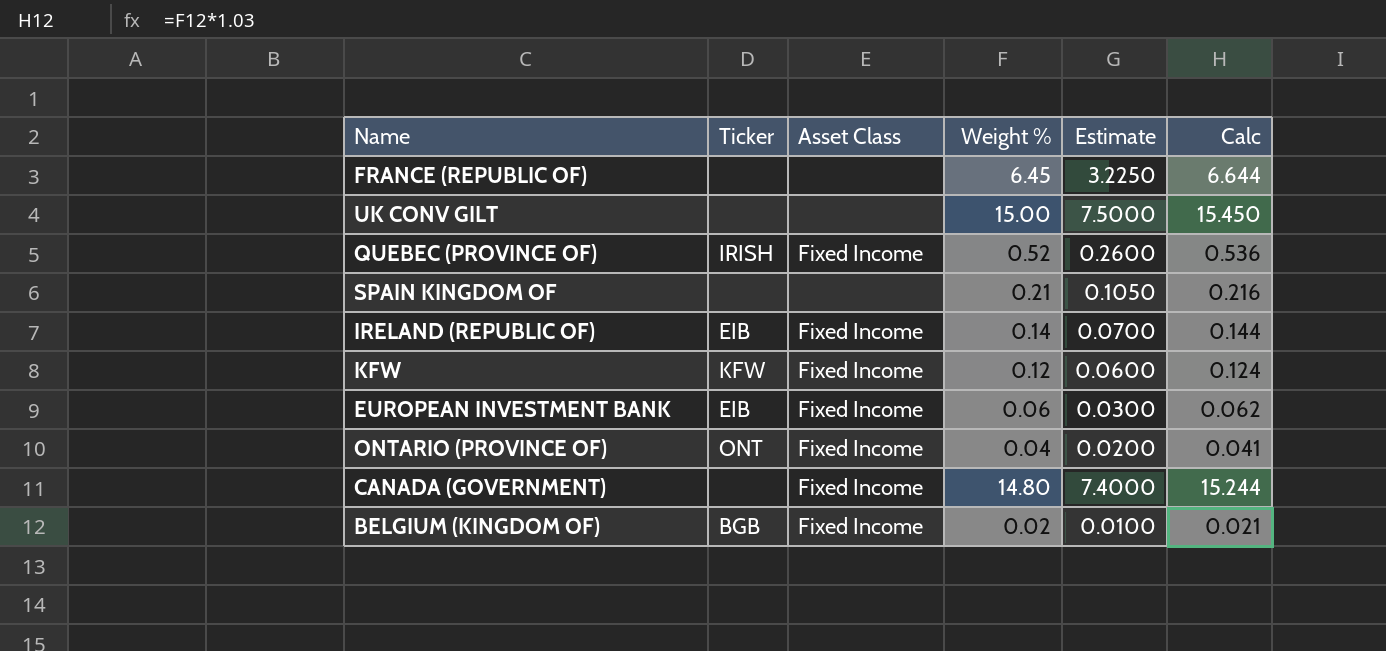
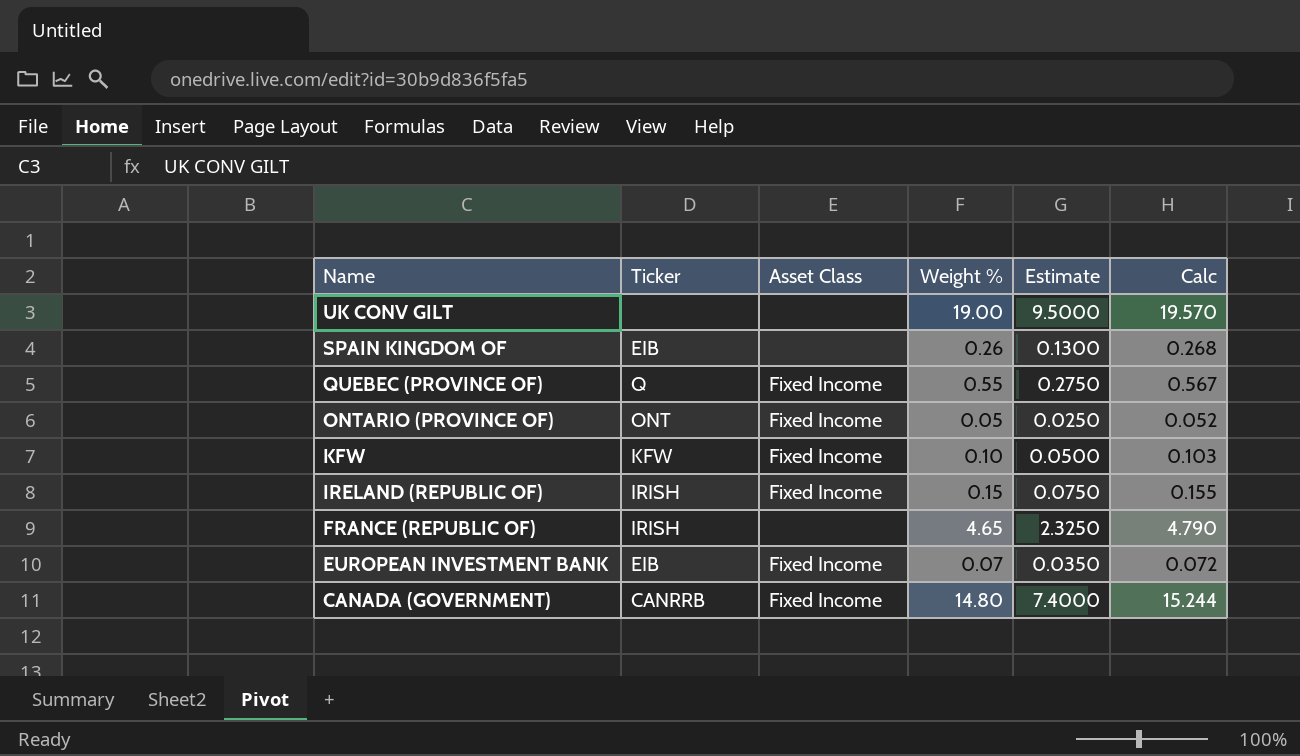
row order: none -> Name descending
row BELGIUM (KINGDOM OF): BGB | Fixed Income | 0.02 | 0.0100 | 0.021 -> none
UK CONV GILT | Weight %: 15.00 -> 19.00
UK CONV GILT | Estimate: 7.5000 -> 9.5000
UK CONV GILT | Calc: 15.450 -> 19.570
SPAIN KINGDOM OF | Ticker: none -> EIB
SPAIN KINGDOM OF | Weight %: 0.21 -> 0.26
SPAIN KINGDOM OF | Estimate: 0.1050 -> 0.1300
SPAIN KINGDOM OF | Calc: 0.216 -> 0.268
QUEBEC (PROVINCE OF) | Ticker: IRISH -> Q
QUEBEC (PROVINCE OF) | Weight %: 0.52 -> 0.55
QUEBEC (PROVINCE OF) | Estimate: 0.2600 -> 0.2750
QUEBEC (PROVINCE OF) | Calc: 0.536 -> 0.567
ONTARIO (PROVINCE OF) | Weight %: 0.04 -> 0.05
ONTARIO (PROVINCE OF) | Estimate: 0.0200 -> 0.0250
ONTARIO (PROVINCE OF) | Calc: 0.041 -> 0.052
KFW | Weight %: 0.12 -> 0.10
KFW | Estimate: 0.0600 -> 0.0500
KFW | Calc: 0.124 -> 0.103
IRELAND (REPUBLIC OF) | Ticker: EIB -> IRISH
IRELAND (REPUBLIC OF) | Weight %: 0.14 -> 0.15
IRELAND (REPUBLIC OF) | Estimate: 0.0700 -> 0.0750
IRELAND (REPUBLIC OF) | Calc: 0.144 -> 0.155
FRANCE (REPUBLIC OF) | Ticker: none -> IRISH
FRANCE (REPUBLIC OF) | Weight %: 6.45 -> 4.65
FRANCE (REPUBLIC OF) | Estimate: 3.2250 -> 2.3250
FRANCE (REPUBLIC OF) | Calc: 6.644 -> 4.790
EUROPEAN INVESTMENT BANK | Weight %: 0.06 -> 0.07
EUROPEAN INVESTMENT BANK | Estimate: 0.0300 -> 0.0350
EUROPEAN INVESTMENT BANK | Calc: 0.062 -> 0.072
CANADA (GOVERNMENT) | Ticker: none -> CANRRB

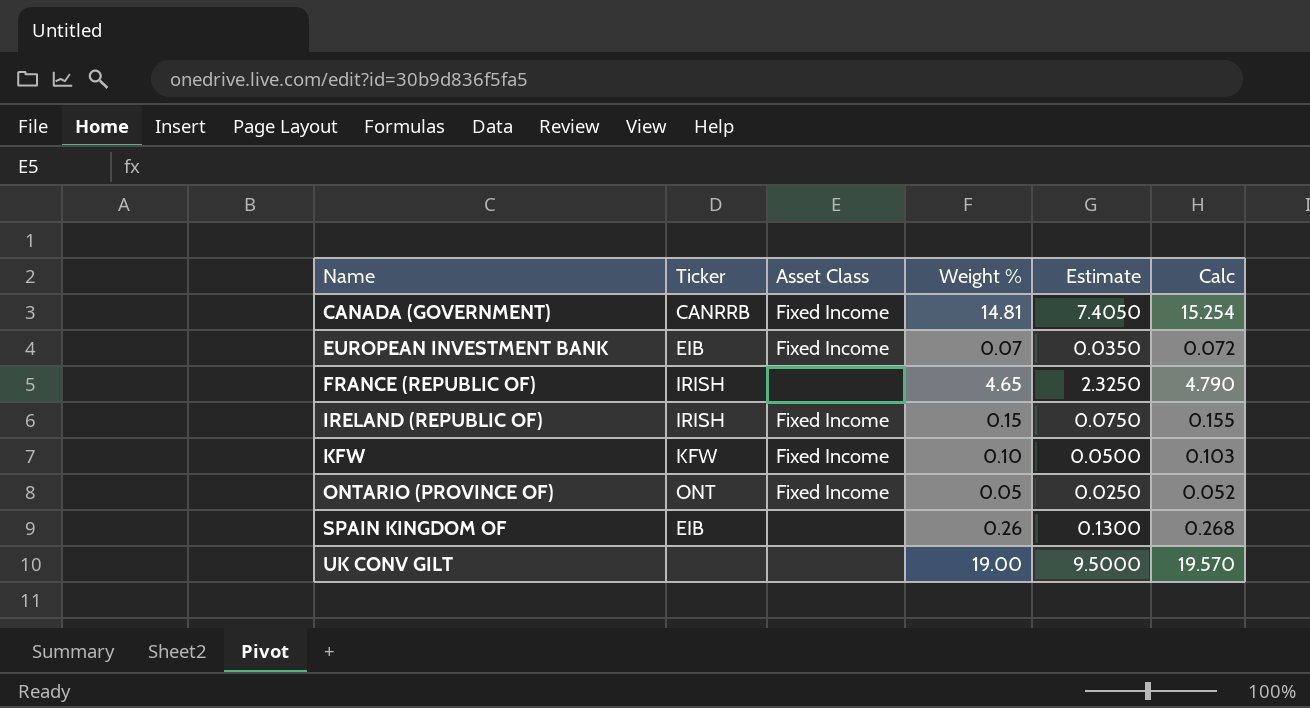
row order: Name descending -> Name ascending
row QUEBEC (PROVINCE OF): Q | Fixed Income | 0.55 | 0.2750 | 0.567 -> none
CANADA (GOVERNMENT) | Weight %: 14.80 -> 14.81
CANADA (GOVERNMENT) | Estimate: 7.4000 -> 7.4050
CANADA (GOVERNMENT) | Calc: 15.244 -> 15.254

